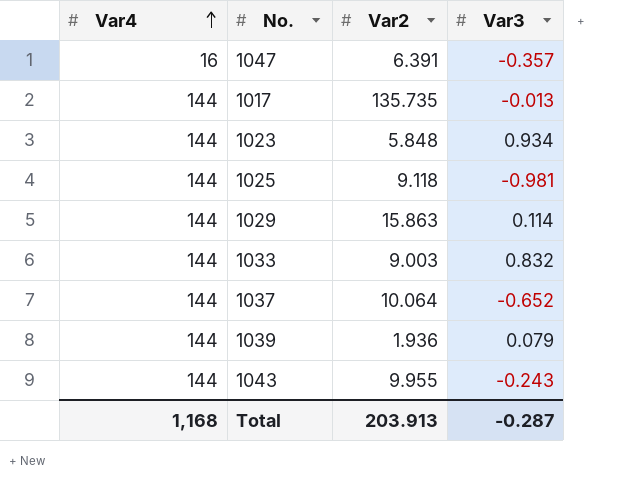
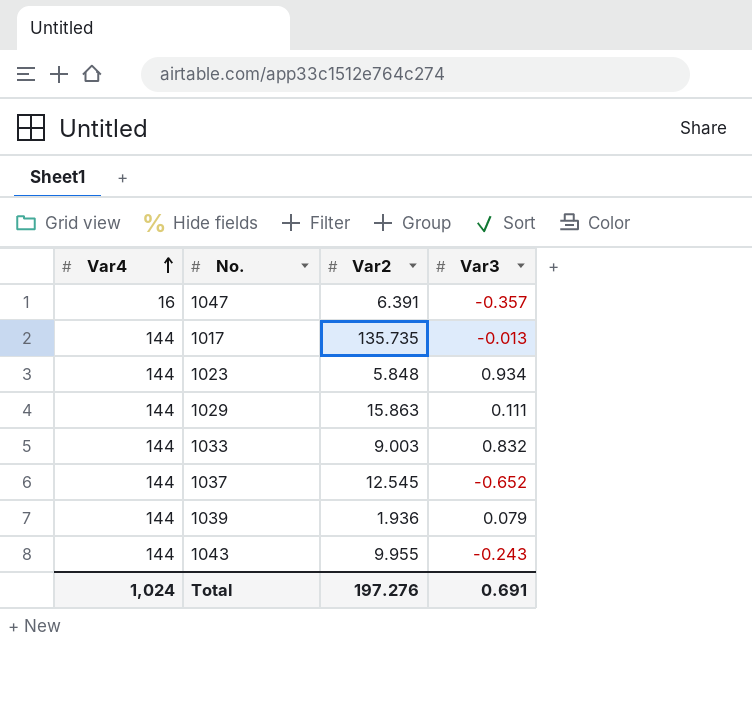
row 1025: 144 | 9.118 | -0.981 -> none
1029 | Var3: 0.114 -> 0.111
1037 | Var2: 10.064 -> 12.545
Total | Var4: 1,168 -> 1,024
Total | Var2: 203.913 -> 197.276
Total | Var3: -0.287 -> 0.691

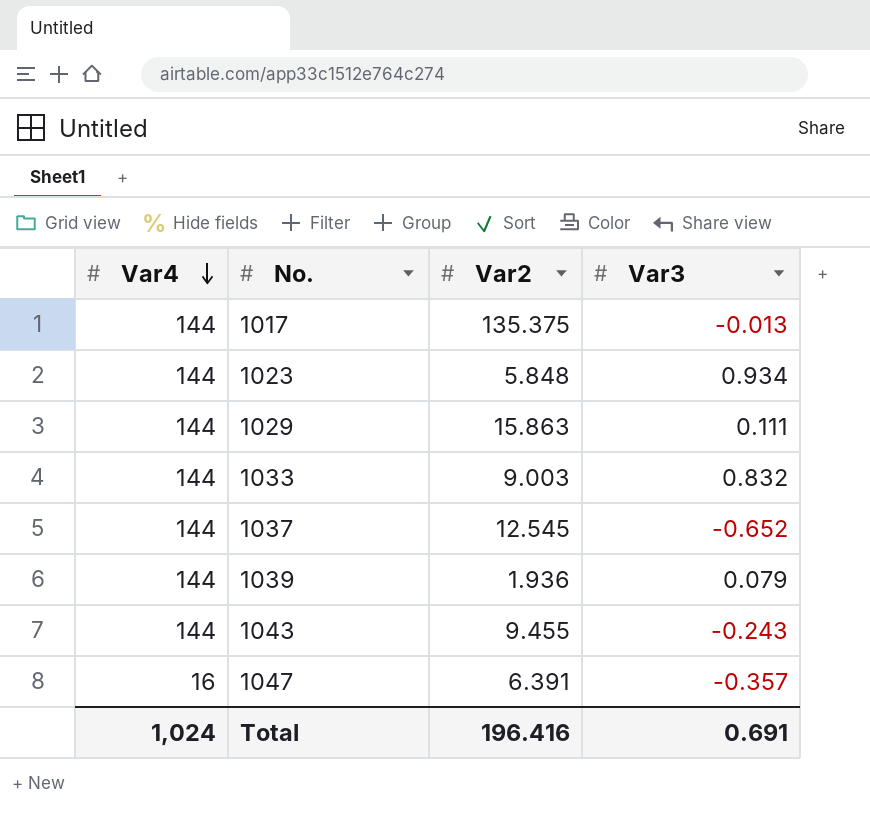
row order: Var4 ascending -> Var4 descending
1017 | Var2: 135.735 -> 135.375
1043 | Var2: 9.955 -> 9.455
Total | Var2: 197.276 -> 196.416

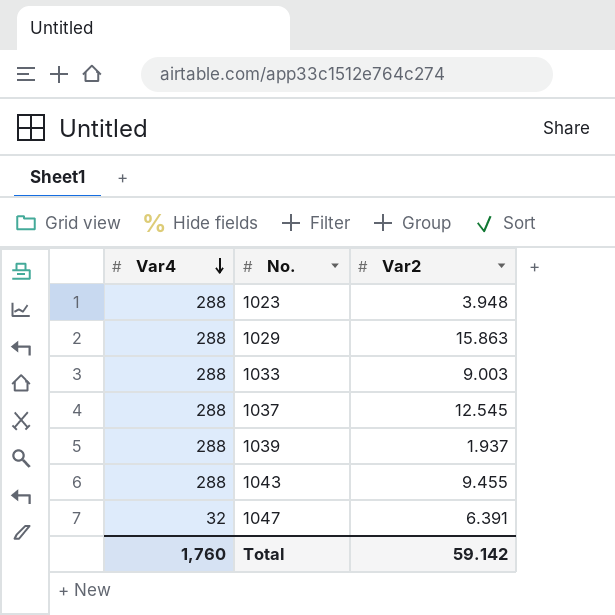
column Var3 | position: 4 -> none
row 1017: 144 | 135.375 | -0.013 -> none
1023 | Var4: 144 -> 288
1023 | Var2: 5.848 -> 3.948
1029 | Var4: 144 -> 288
1033 | Var4: 144 -> 288
1037 | Var4: 144 -> 288
1039 | Var4: 144 -> 288
1039 | Var2: 1.936 -> 1.937
1043 | Var4: 144 -> 288
1047 | Var4: 16 -> 32
Total | Var4: 1,024 -> 1,760
Total | Var2: 196.416 -> 59.142

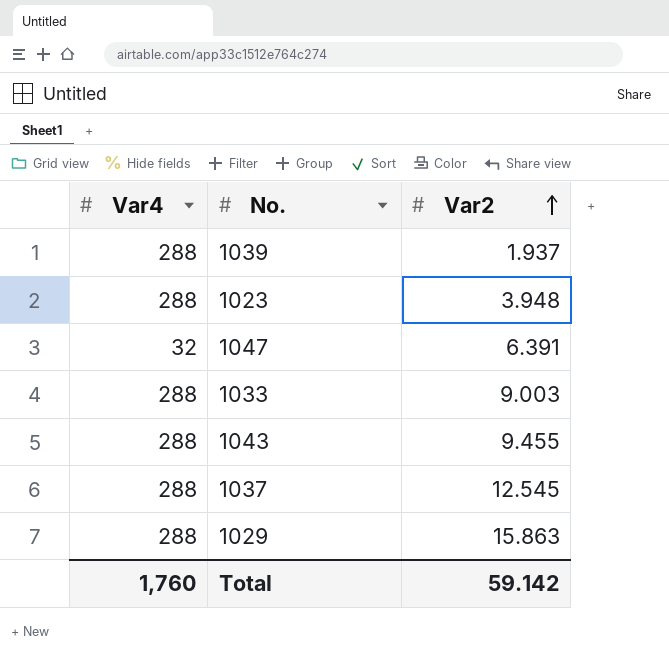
row order: Var4 descending -> Var2 ascending

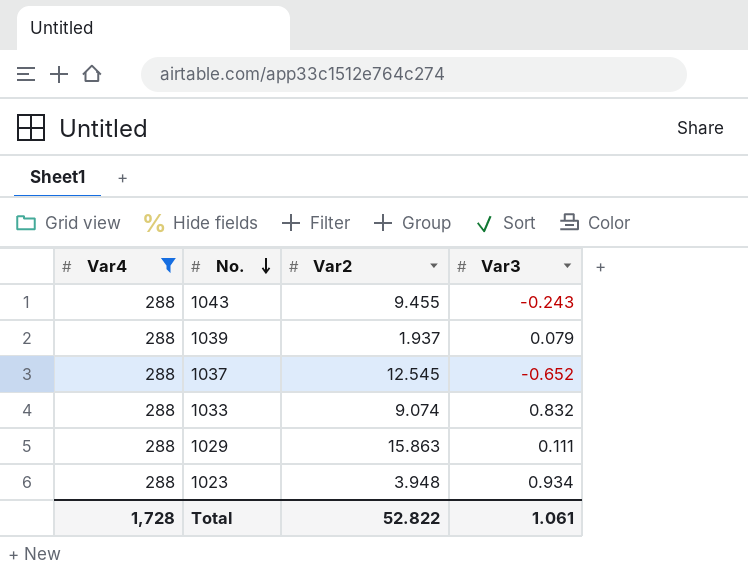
filter: none -> Var4 = 288
row order: Var2 ascending -> No. descending
column Var3 | position: none -> 4
1033 | Var2: 9.003 -> 9.074
Total | Var4: 1,760 -> 1,728
Total | Var2: 59.142 -> 52.822

